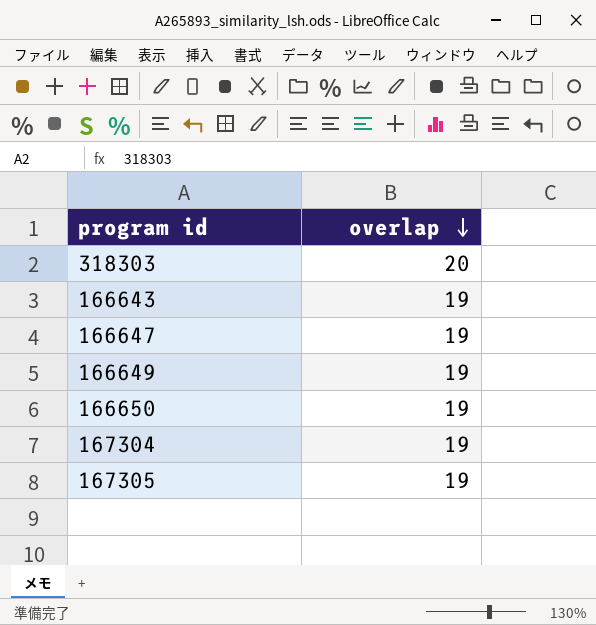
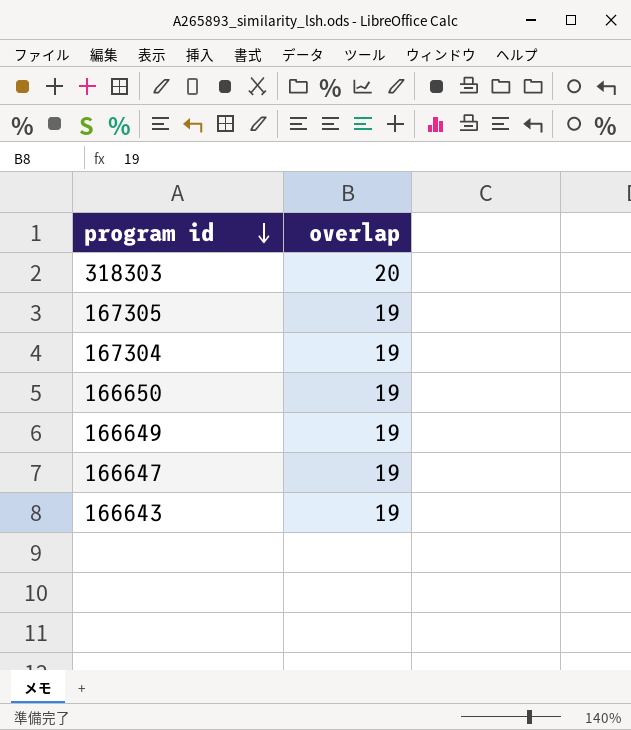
row order: overlap descending -> program id descending

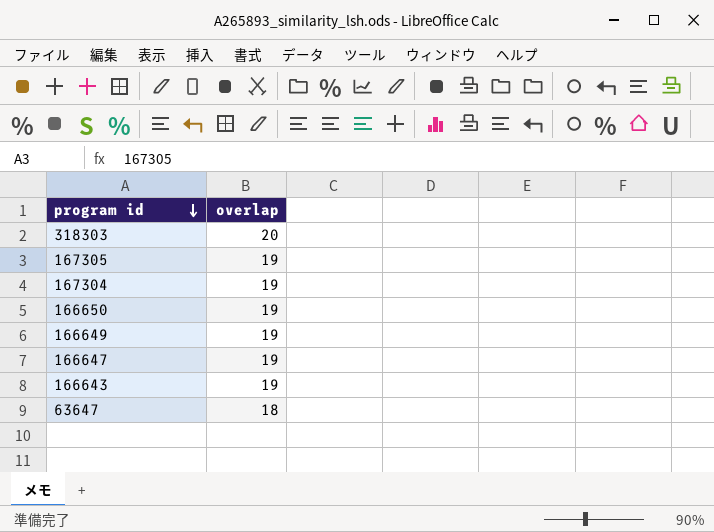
row 63647: none -> 18

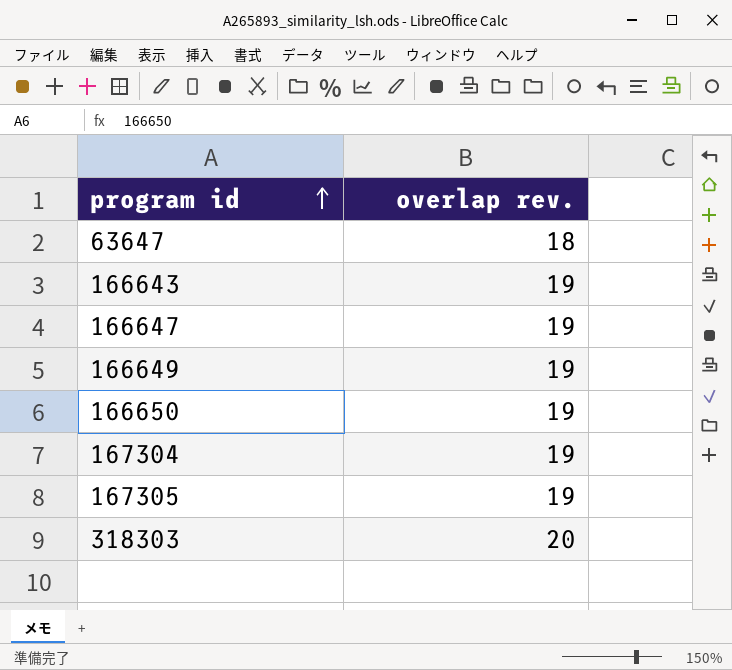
row order: program id descending -> program id ascending
column name: overlap -> overlap rev.

